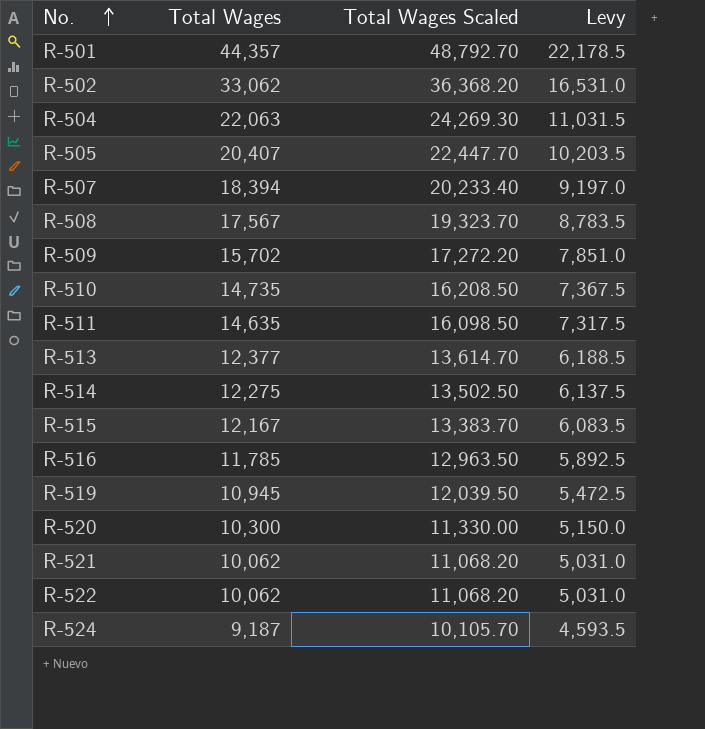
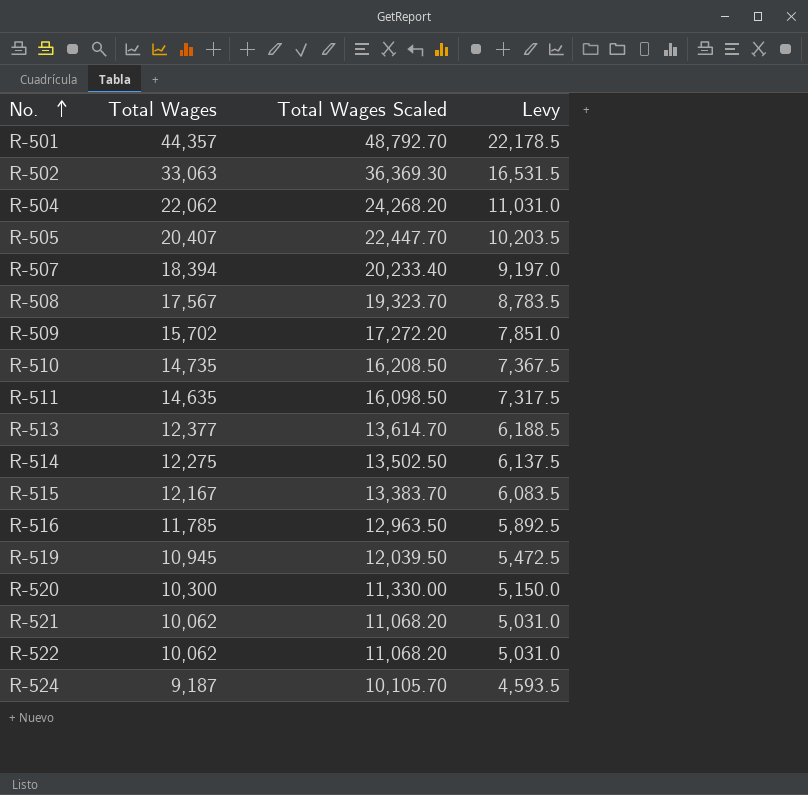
R-502 | Total Wages: 33,062 -> 33,063
R-502 | Total Wages Scaled: 36,368.20 -> 36,369.30
R-502 | Levy: 16,531.0 -> 16,531.5
R-504 | Total Wages: 22,063 -> 22,062
R-504 | Total Wages Scaled: 24,269.30 -> 24,268.20
R-504 | Levy: 11,031.5 -> 11,031.0

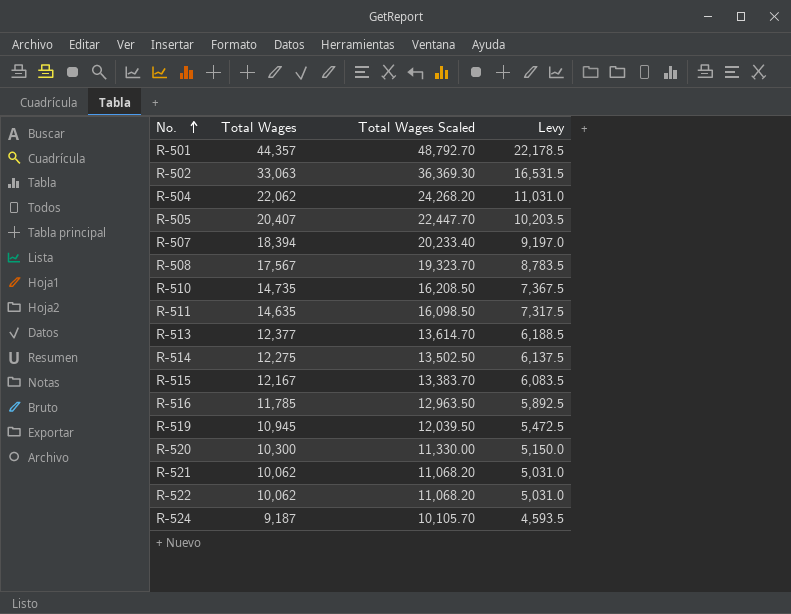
row R-509: 15,702 | 17,272.20 | 7,851.0 -> none

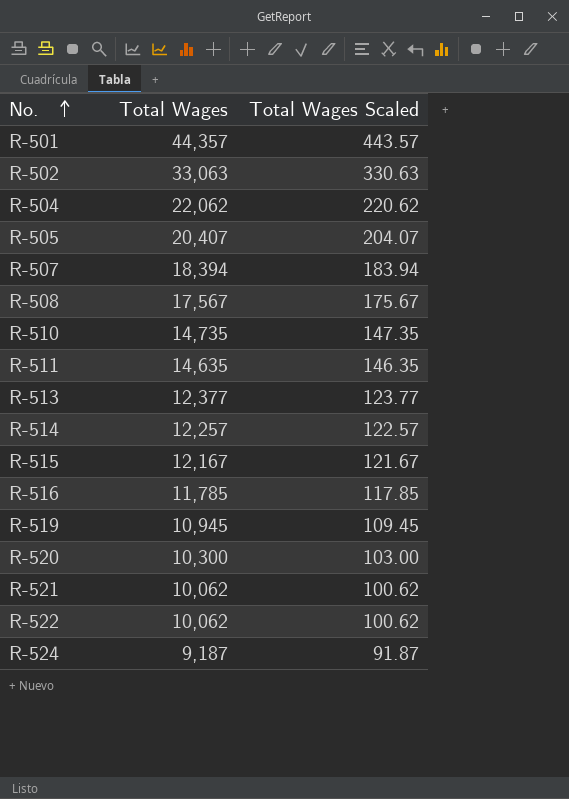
column Levy | formula: [Total Wages] * 0.5 -> none
column Total Wages Scaled | formula: [Total Wages] * 1.1 -> [Total Wages] * 0.01
R-514 | Total Wages: 12,275 -> 12,257

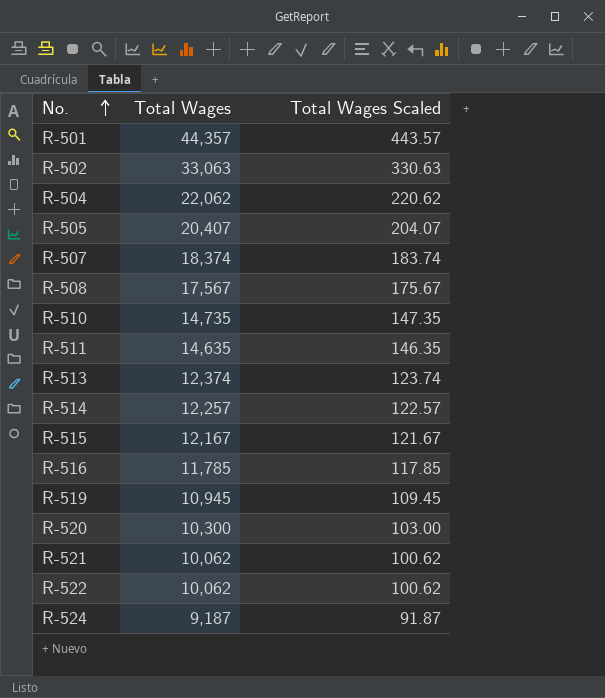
R-507 | Total Wages: 18,394 -> 18,374
R-507 | Total Wages Scaled: 183.94 -> 183.74
R-513 | Total Wages: 12,377 -> 12,374
R-513 | Total Wages Scaled: 123.77 -> 123.74

